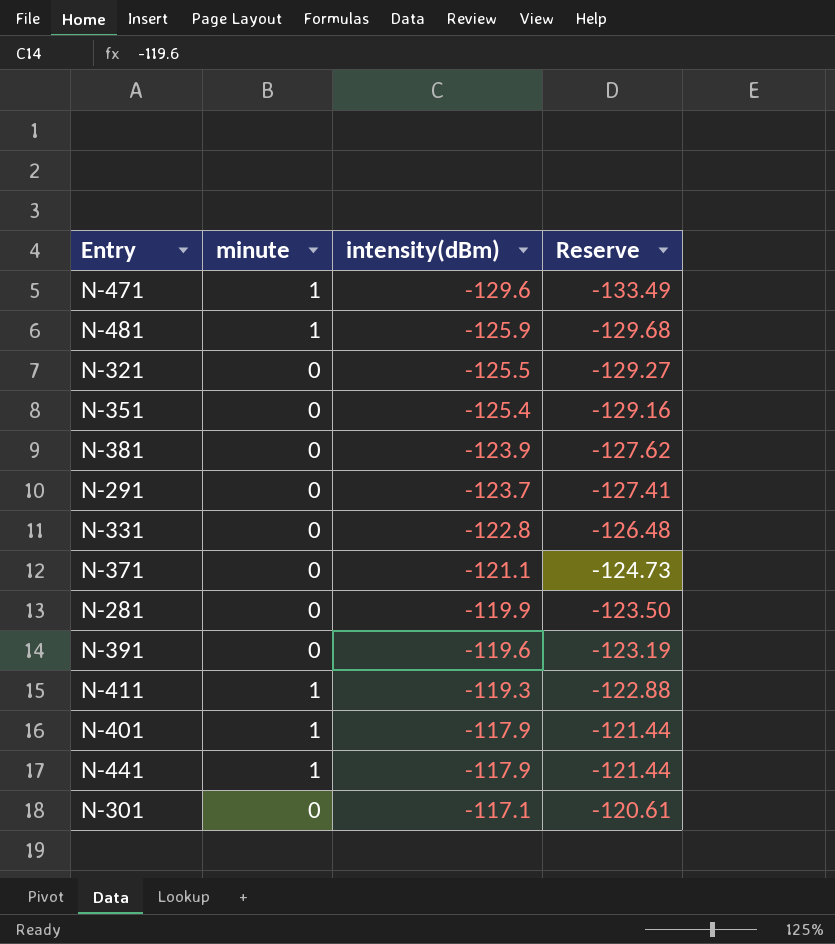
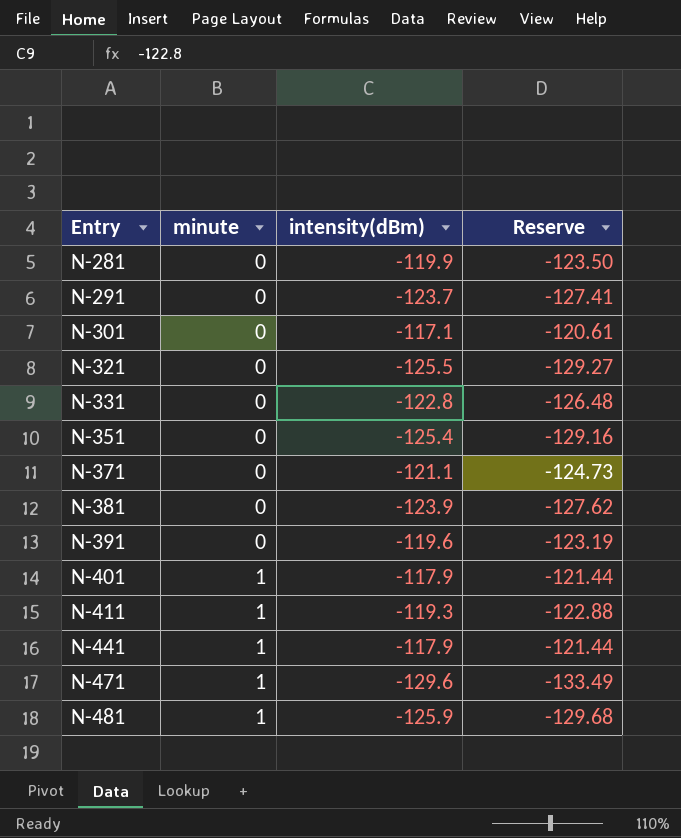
row order: intensity(dBm) ascending -> Entry ascending

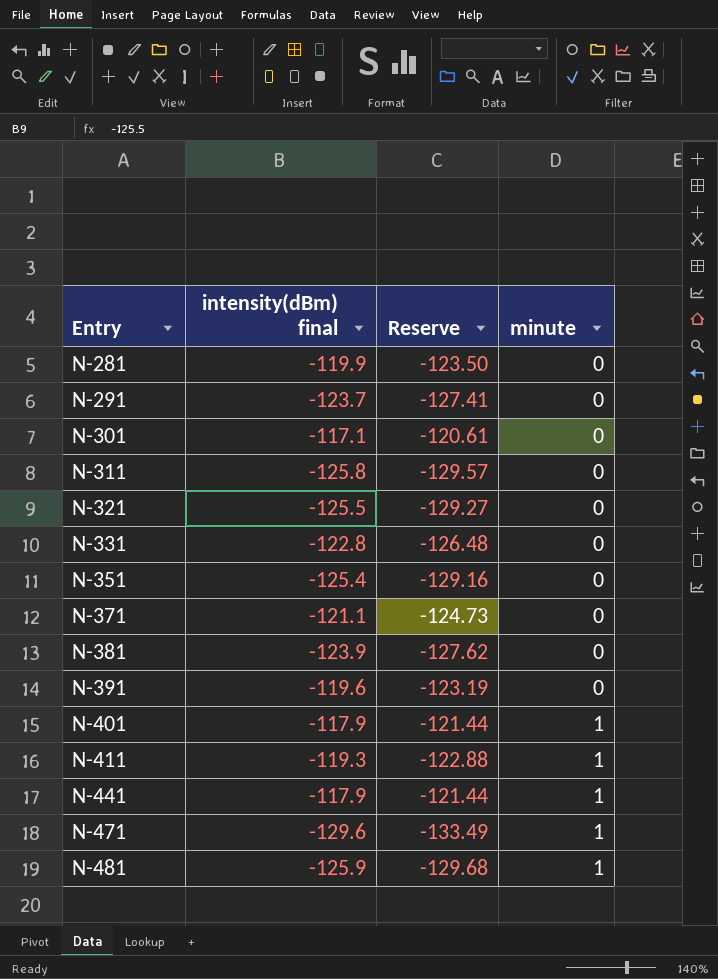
column name: intensity(dBm) -> intensity(dBm) final
column minute | position: 2 -> 4
row N-311: none -> -125.8 | -129.57 | 0

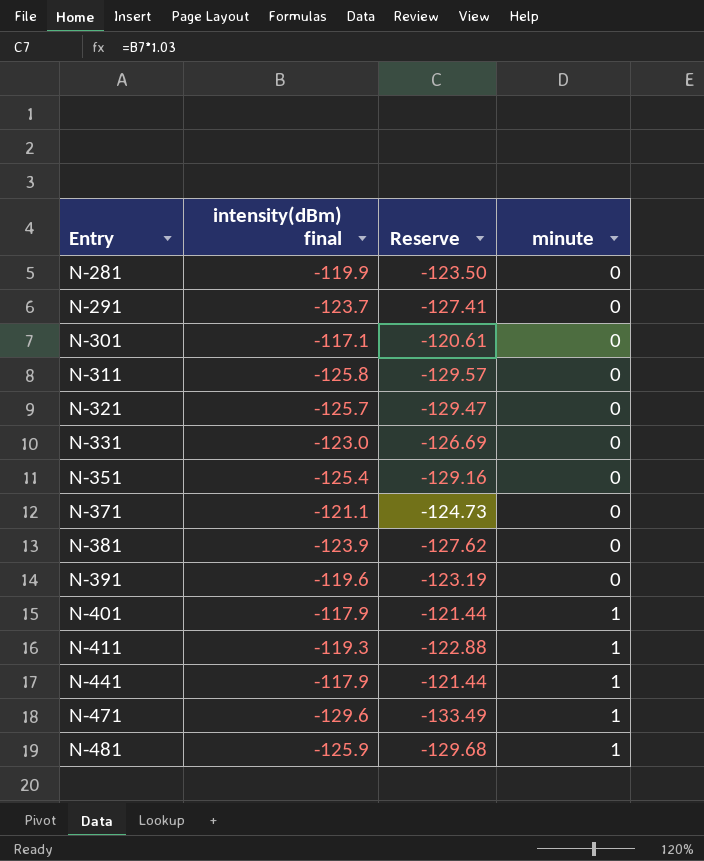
N-321 | intensity(dBm) final: -125.5 -> -125.7
N-321 | Reserve: -129.27 -> -129.47
N-331 | intensity(dBm) final: -122.8 -> -123.0
N-331 | Reserve: -126.48 -> -126.69

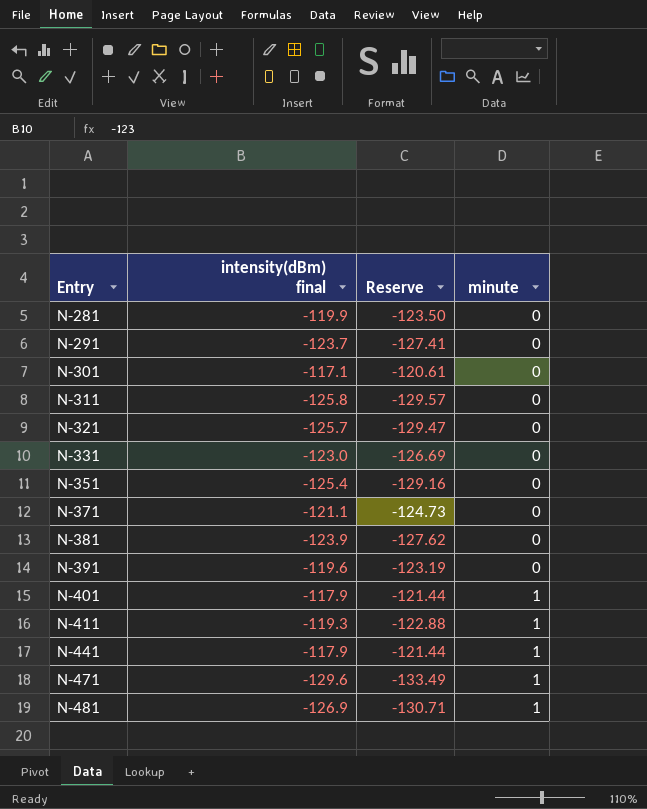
N-481 | intensity(dBm) final: -125.9 -> -126.9
N-481 | Reserve: -129.68 -> -130.71

